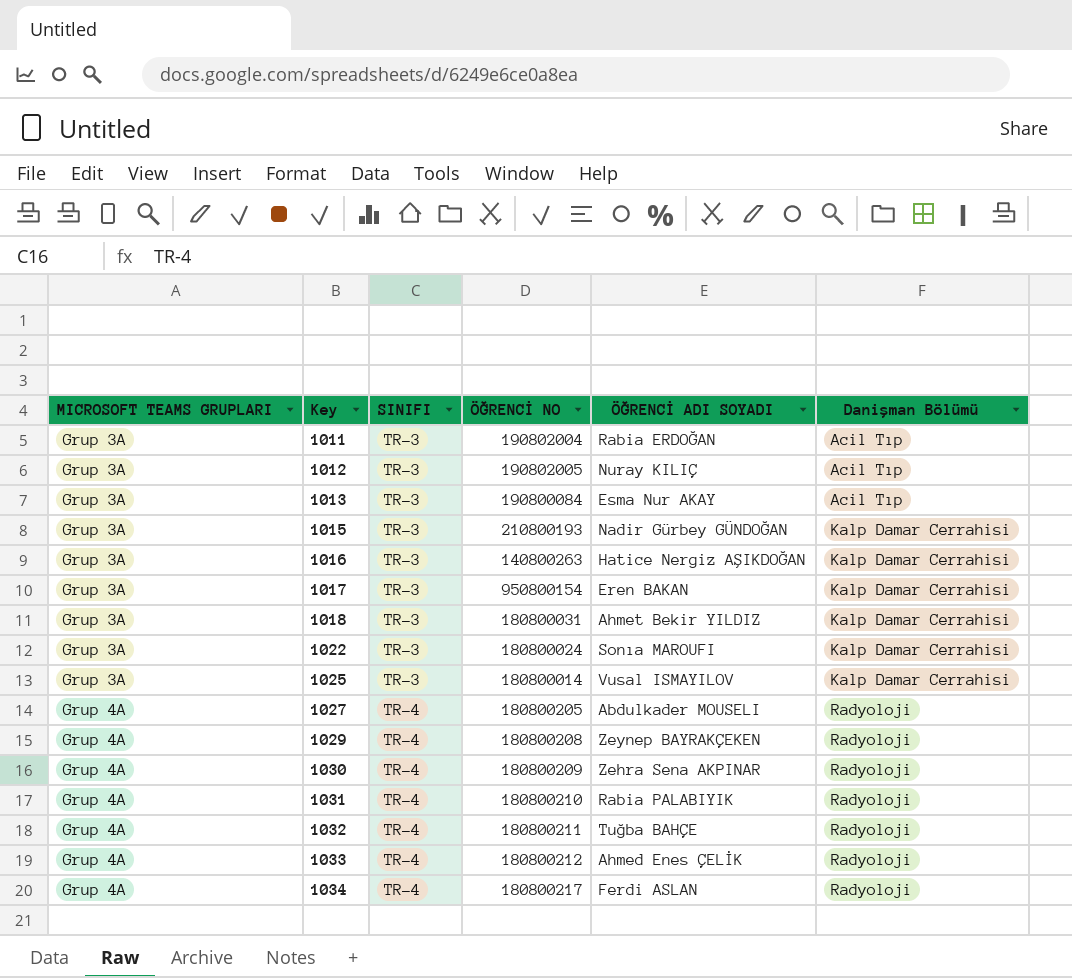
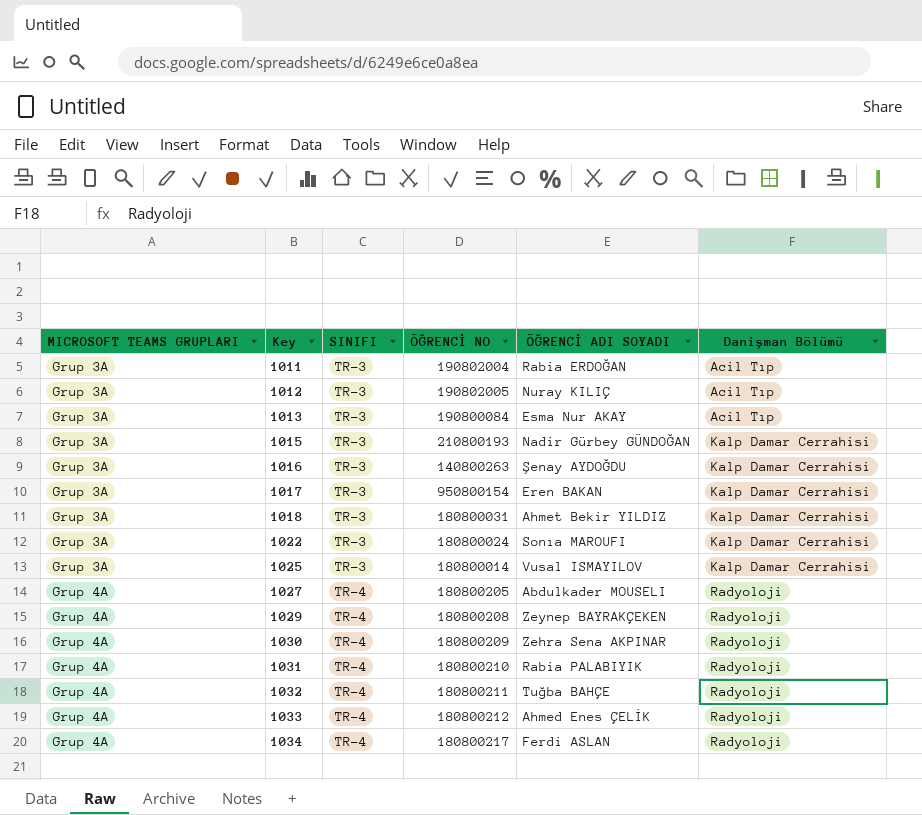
1016 | ÖĞRENCİ ADI SOYADI: Hatice Nergiz AŞIKDOĞAN -> Şenay AYDOĞDU

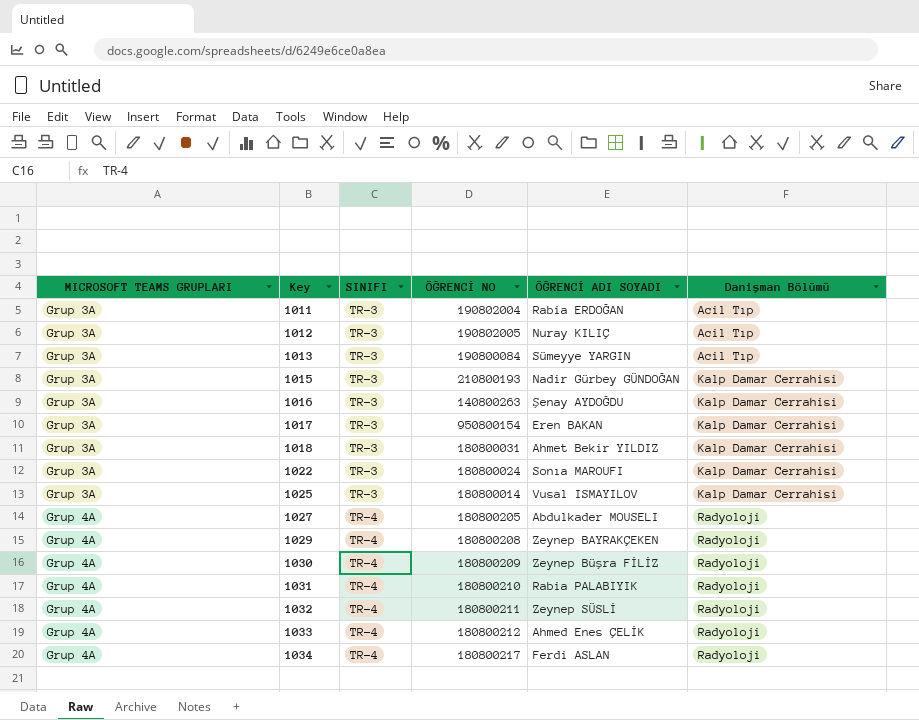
1013 | ÖĞRENCİ ADI SOYADI: Esma Nur AKAY -> Sümeyye YARGIN
1030 | ÖĞRENCİ ADI SOYADI: Zehra Sena AKPINAR -> Zeynep Büşra FİLİZ
1032 | ÖĞRENCİ ADI SOYADI: Tuğba BAHÇE -> Zeynep SÜSLİ

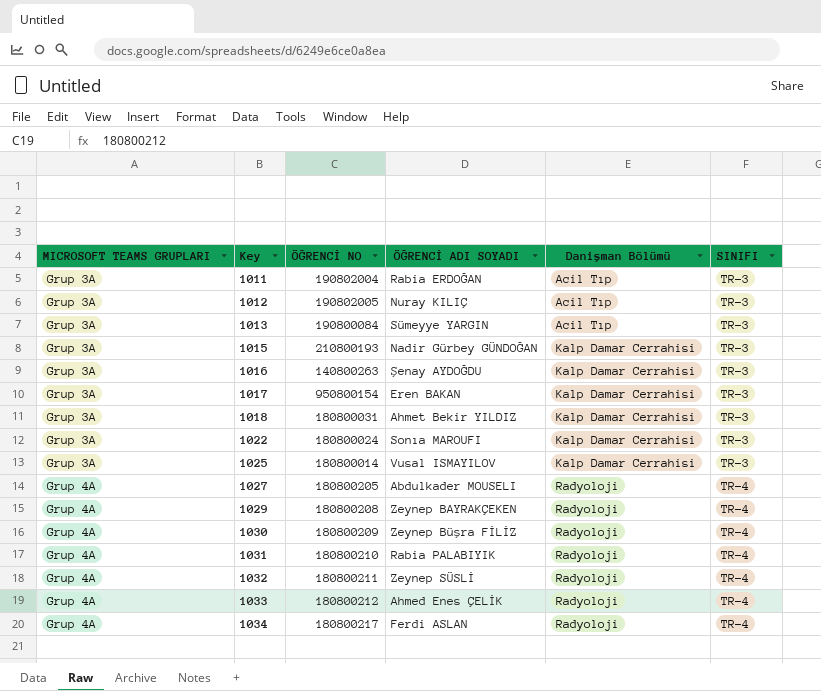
column SINIFI | position: 3 -> 6

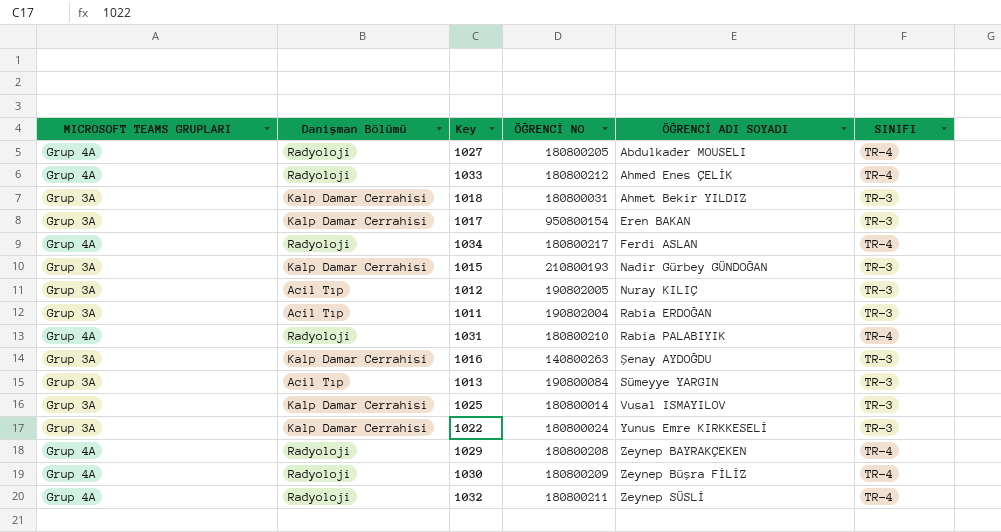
row order: MICROSOFT TEAMS GRUPLARI ascending -> ÖĞRENCİ ADI SOYADI ascending
column Danişman Bölümü | position: 5 -> 2
1022 | ÖĞRENCİ ADI SOYADI: Sonıa MAROUFI -> Yunus Emre KIRKKESELİ

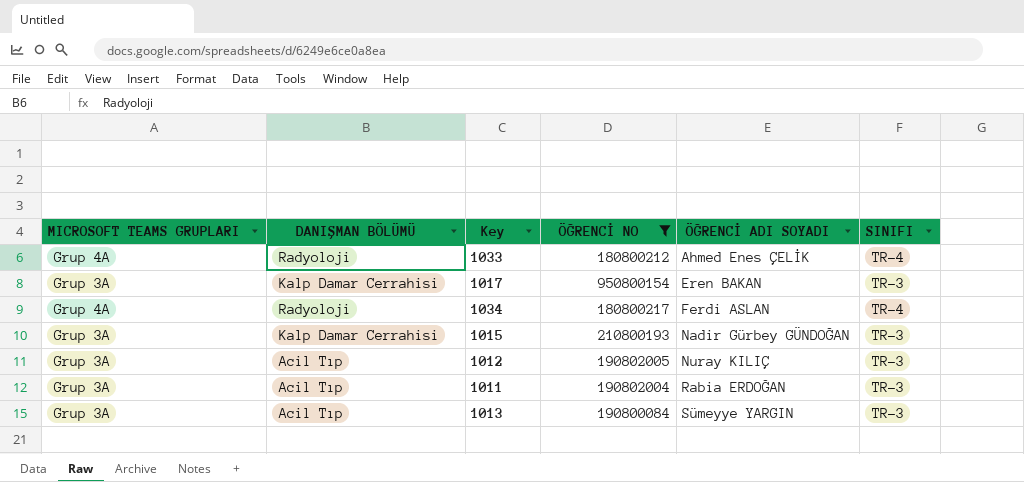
filter: none -> ÖĞRENCİ NO >= 180800212
column name: Danişman Bölümü -> DANIŞMAN BÖLÜMÜ

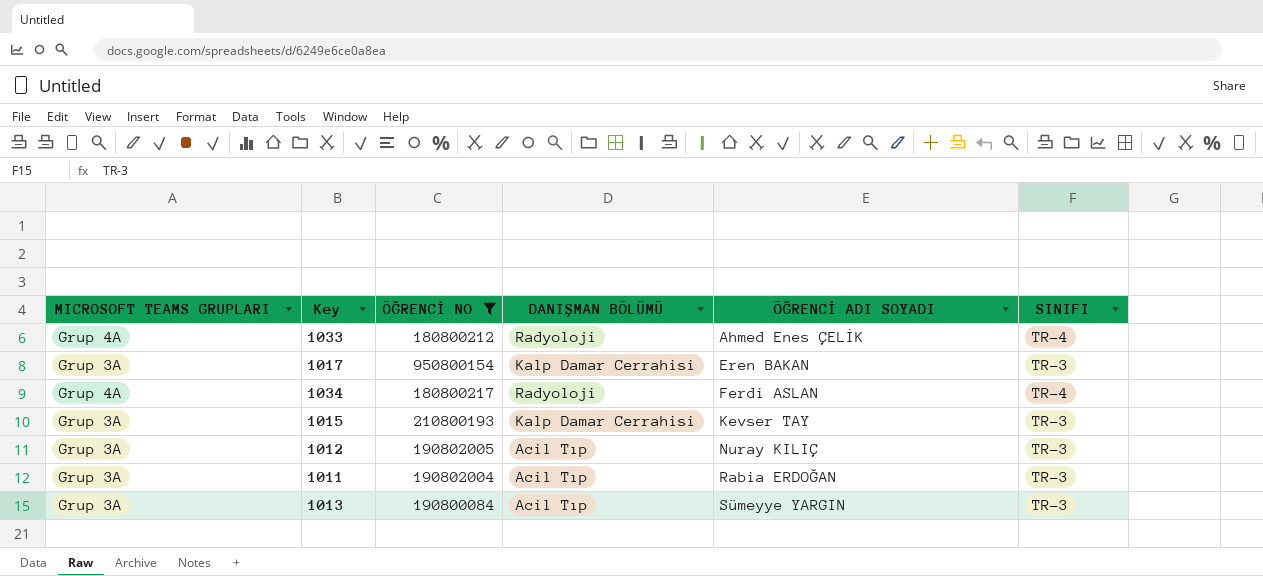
column DANIŞMAN BÖLÜMÜ | position: 2 -> 4
1015 | ÖĞRENCİ ADI SOYADI: Nadir Gürbey GÜNDOĞAN -> Kevser TAY

